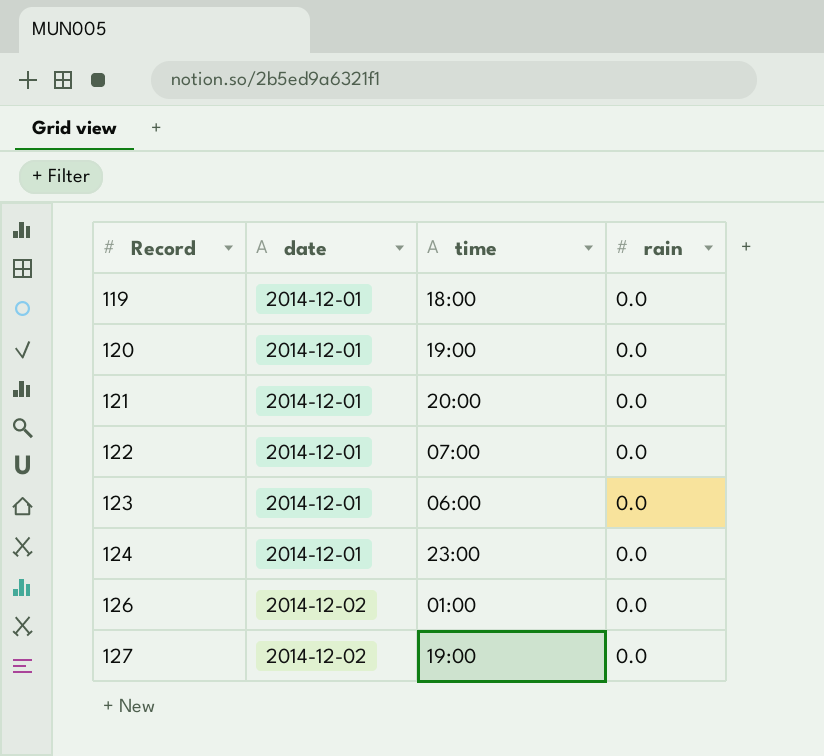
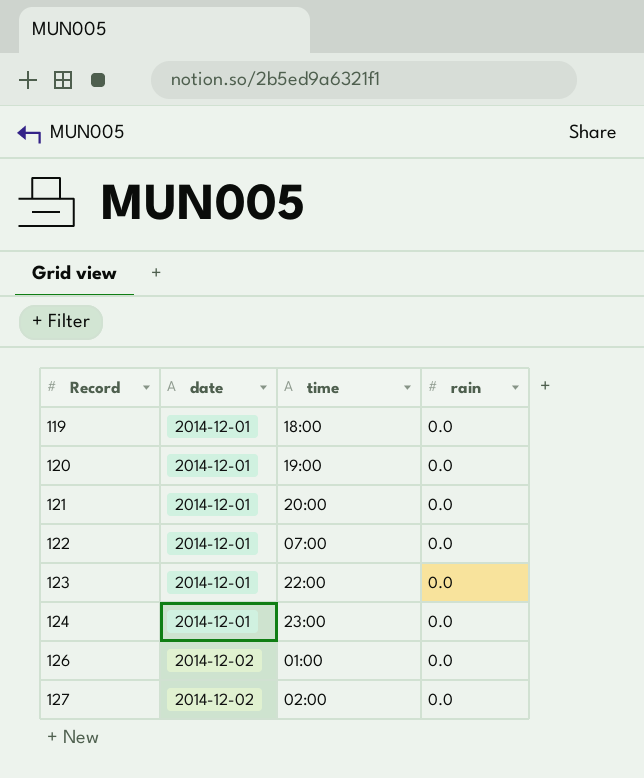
123 | time: 06:00 -> 22:00
127 | time: 19:00 -> 02:00

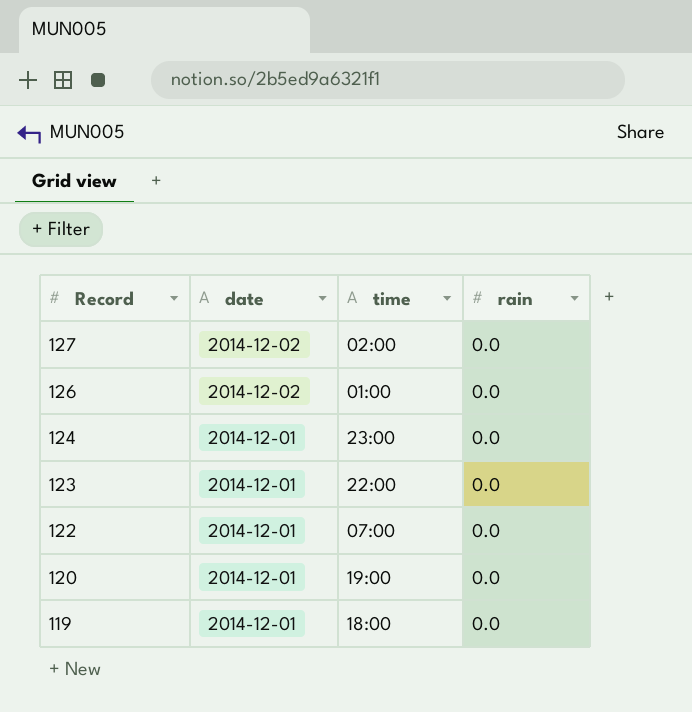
row order: Record ascending -> Record descending
row 121: 2014-12-01 | 20:00 | 0.0 -> none

